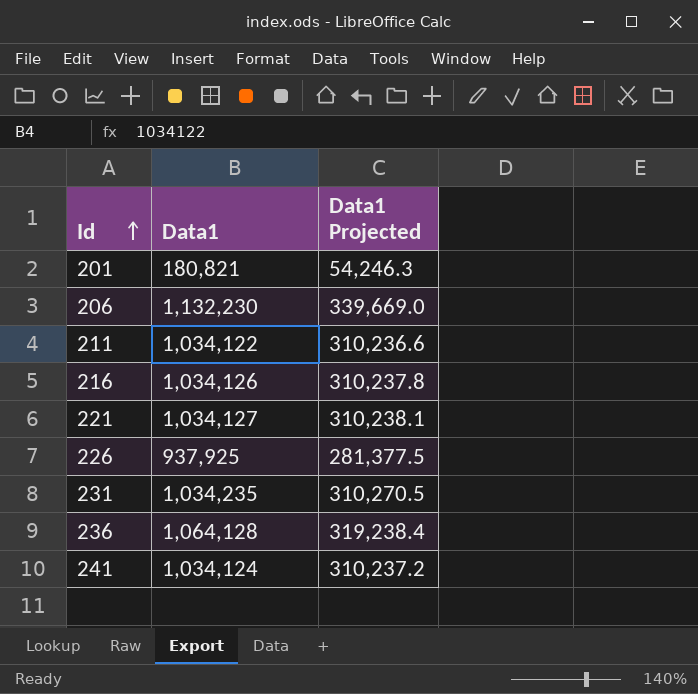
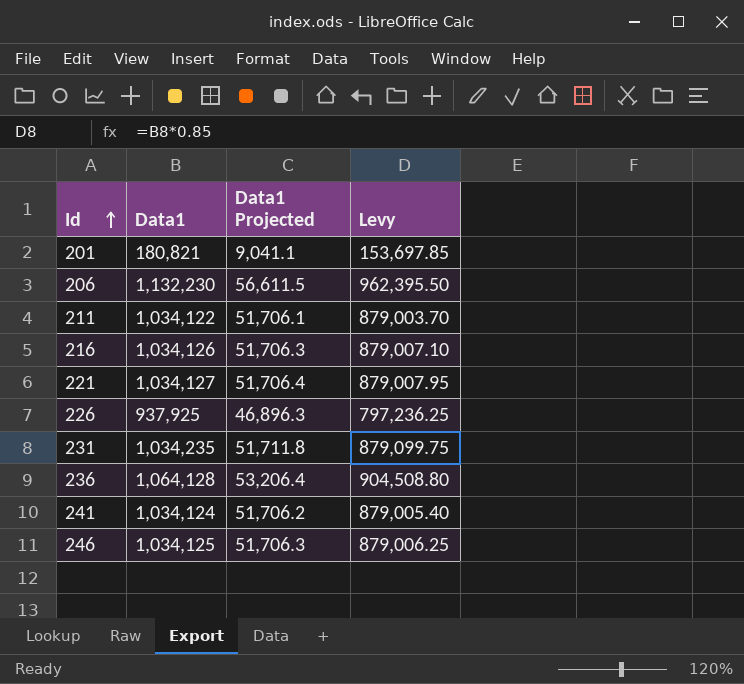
column Data1 Projected | formula: [Data1] * 0.3 -> [Data1] * 0.05
column Levy | formula: none -> [Data1] * 0.85
row 246: none -> 1,034,125 | 51,706.3 | 879,006.25

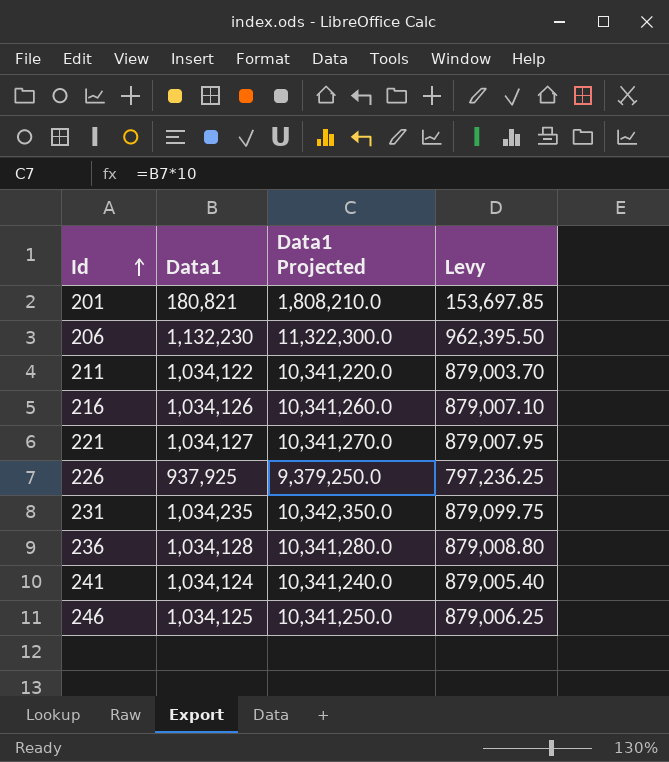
column Data1 Projected | formula: [Data1] * 0.05 -> [Data1] * 10
236 | Data1: 1,064,128 -> 1,034,128
236 | Levy: 904,508.80 -> 879,008.80

